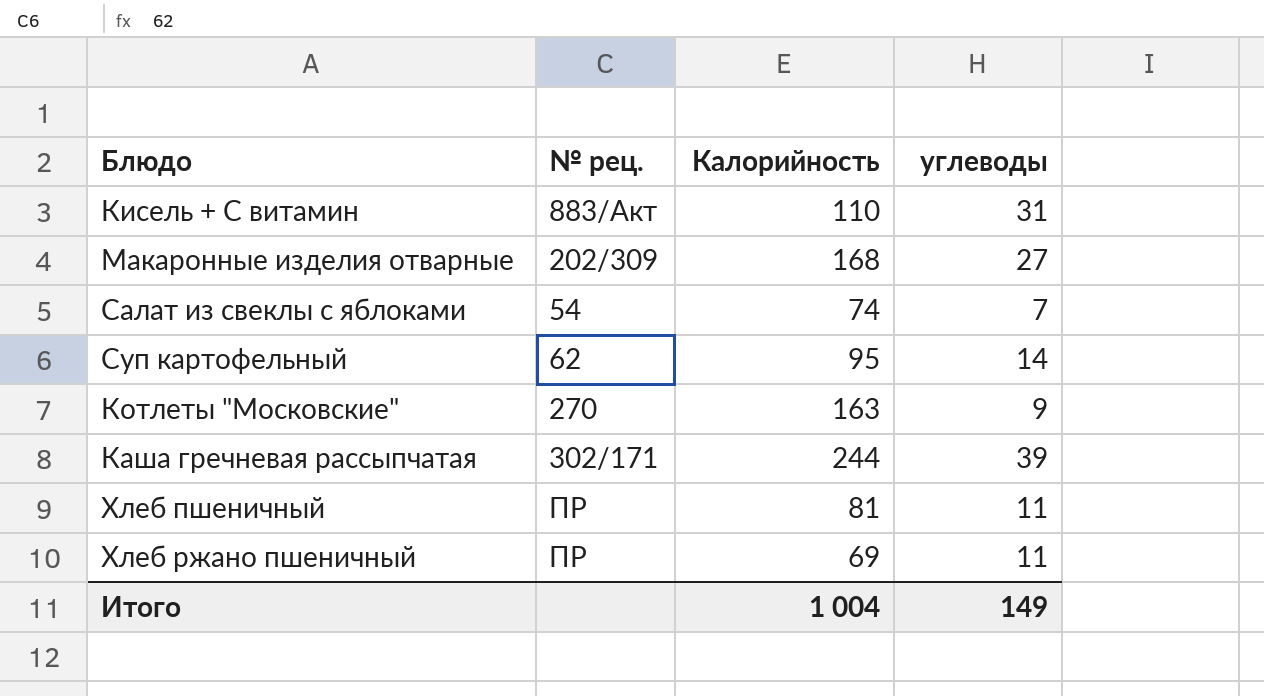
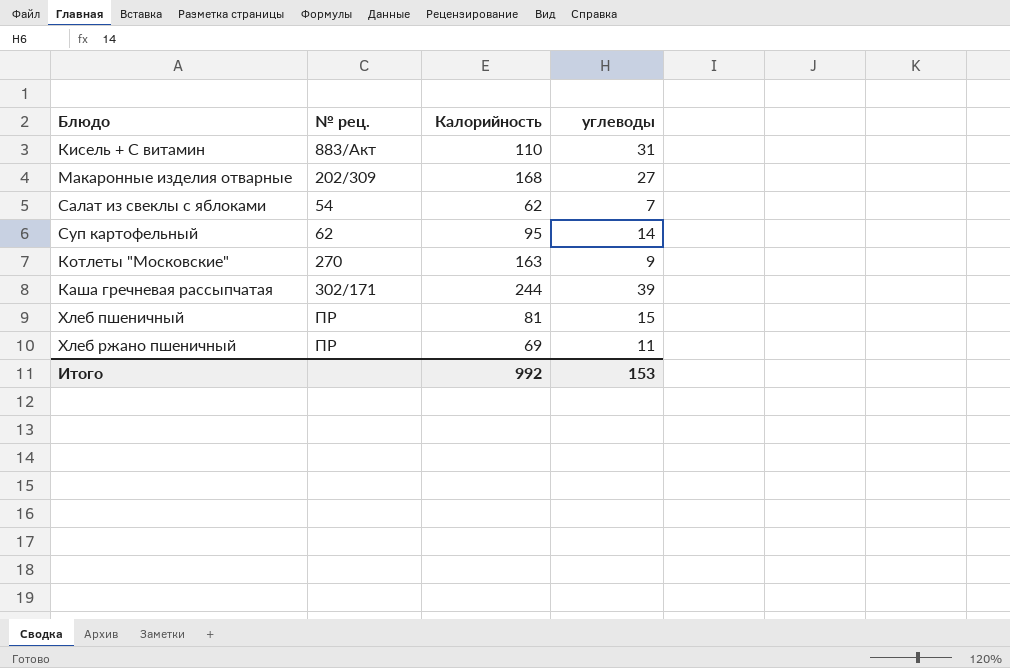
Салат из свеклы с яблоками | Калорийность: 74 -> 62
Хлеб пшеничный | углеводы: 11 -> 15
Итого | Калорийность: 1 004 -> 992
Итого | углеводы: 149 -> 153

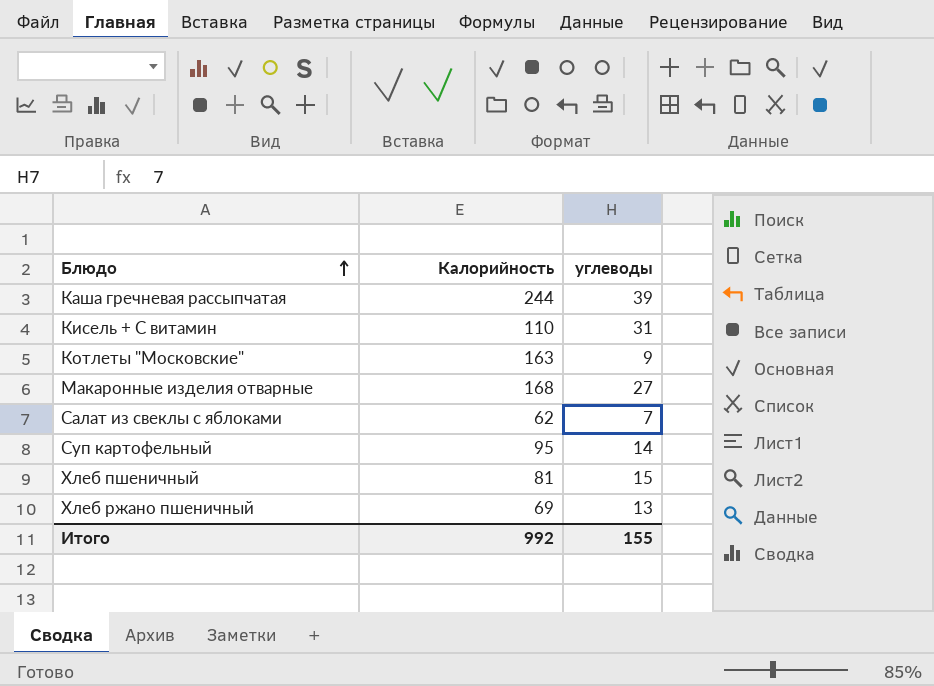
row order: none -> Блюдо ascending
column № рец. | position: 2 -> none
Хлеб ржано пшеничный | углеводы: 11 -> 13
Итого | углеводы: 153 -> 155

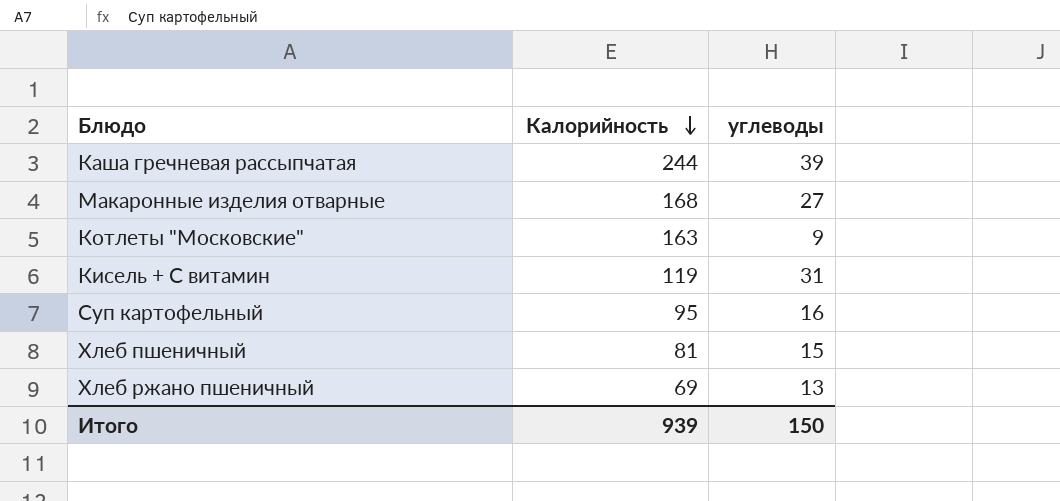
row order: Блюдо ascending -> Калорийность descending
row Салат из свеклы с яблоками: 62 | 7 -> none
Кисель + С витамин | Калорийность: 110 -> 119
Суп картофельный | углеводы: 14 -> 16
Итого | Калорийность: 992 -> 939
Итого | углеводы: 155 -> 150

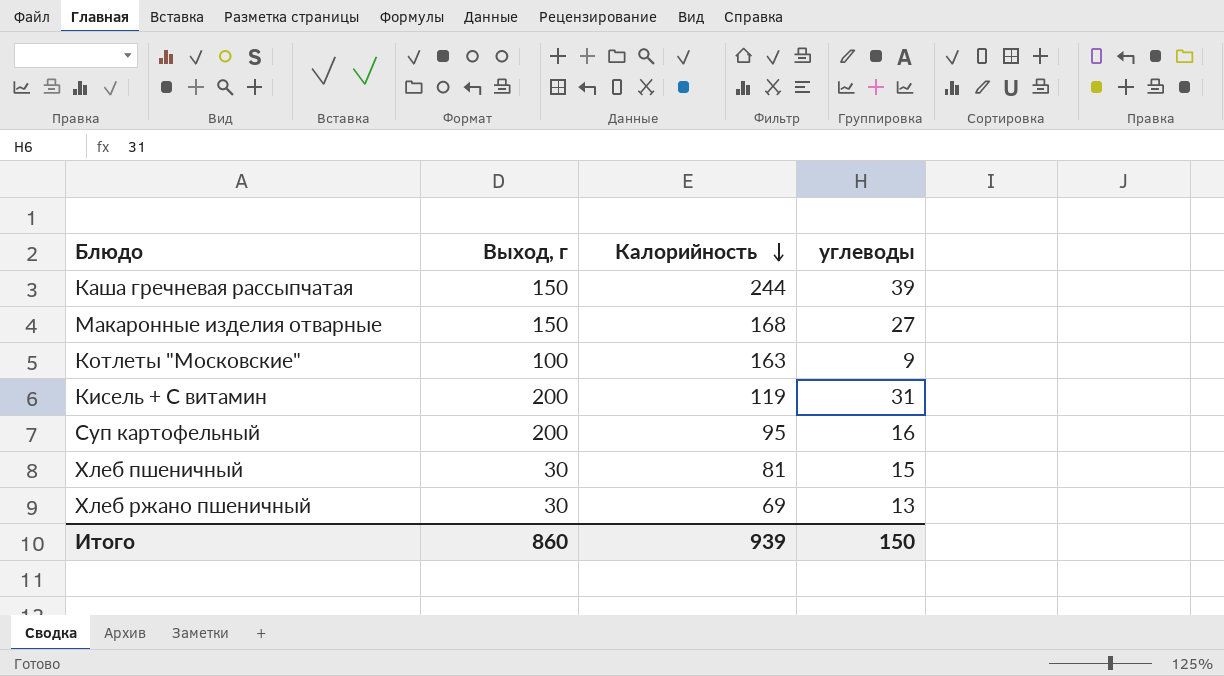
column Выход, г | position: none -> 2

